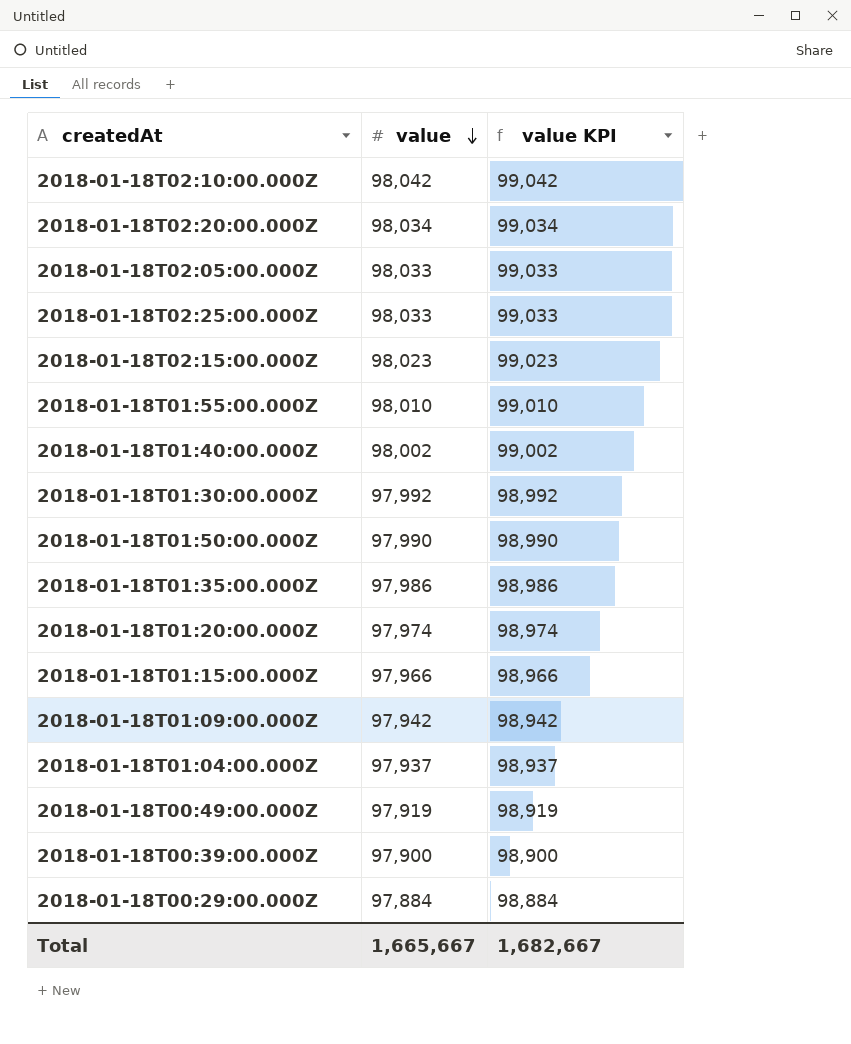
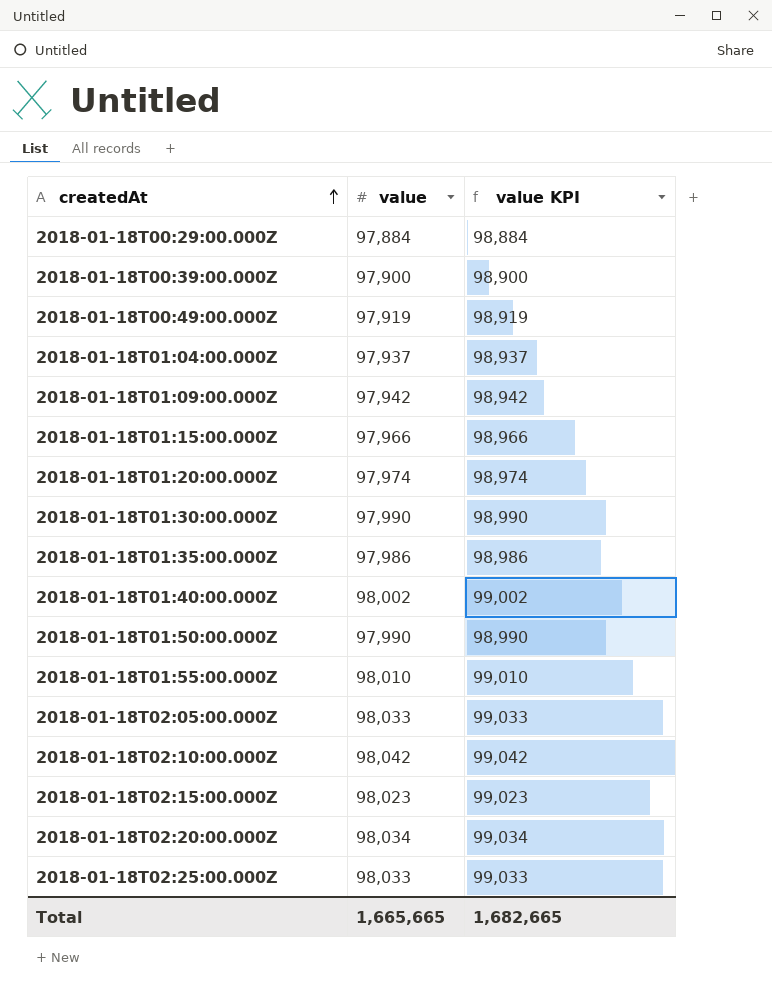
row order: value descending -> createdAt ascending
2018-01-18T01:30:00.000Z | value: 97,992 -> 97,990
2018-01-18T01:30:00.000Z | value KPI: 98,992 -> 98,990
Total | value: 1,665,667 -> 1,665,665
Total | value KPI: 1,682,667 -> 1,682,665

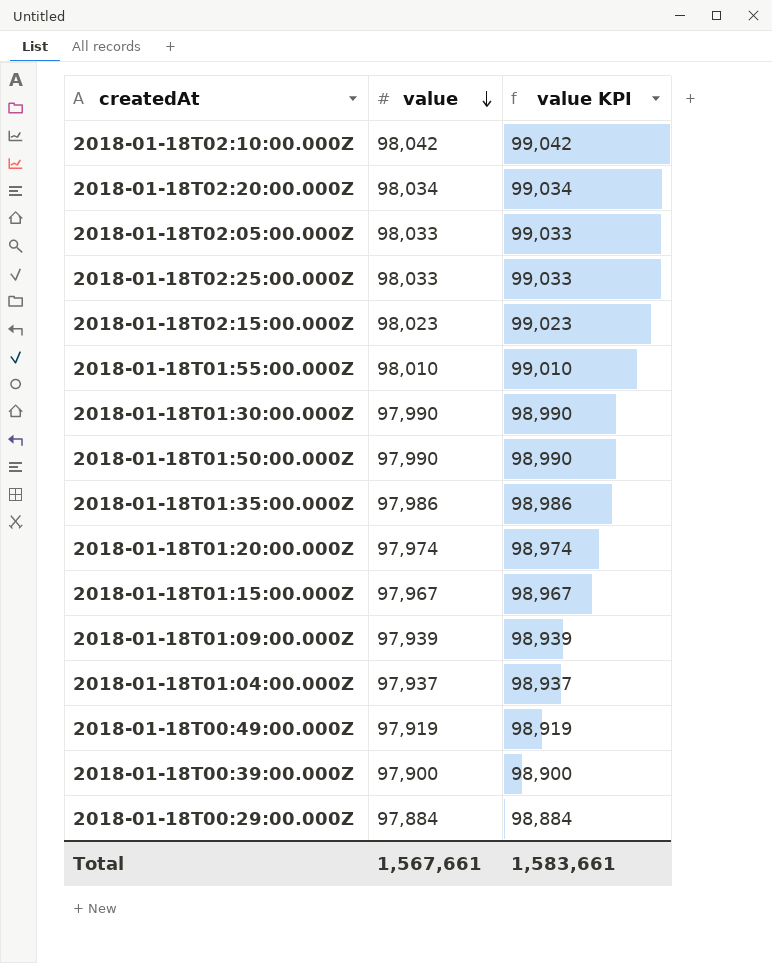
row order: createdAt ascending -> value descending
row 2018-01-18T01:40:00.000Z: 98,002 | 99,002 -> none
2018-01-18T01:15:00.000Z | value: 97,966 -> 97,967
2018-01-18T01:15:00.000Z | value KPI: 98,966 -> 98,967
2018-01-18T01:09:00.000Z | value: 97,942 -> 97,939
2018-01-18T01:09:00.000Z | value KPI: 98,942 -> 98,939
Total | value: 1,665,665 -> 1,567,661
Total | value KPI: 1,682,665 -> 1,583,661

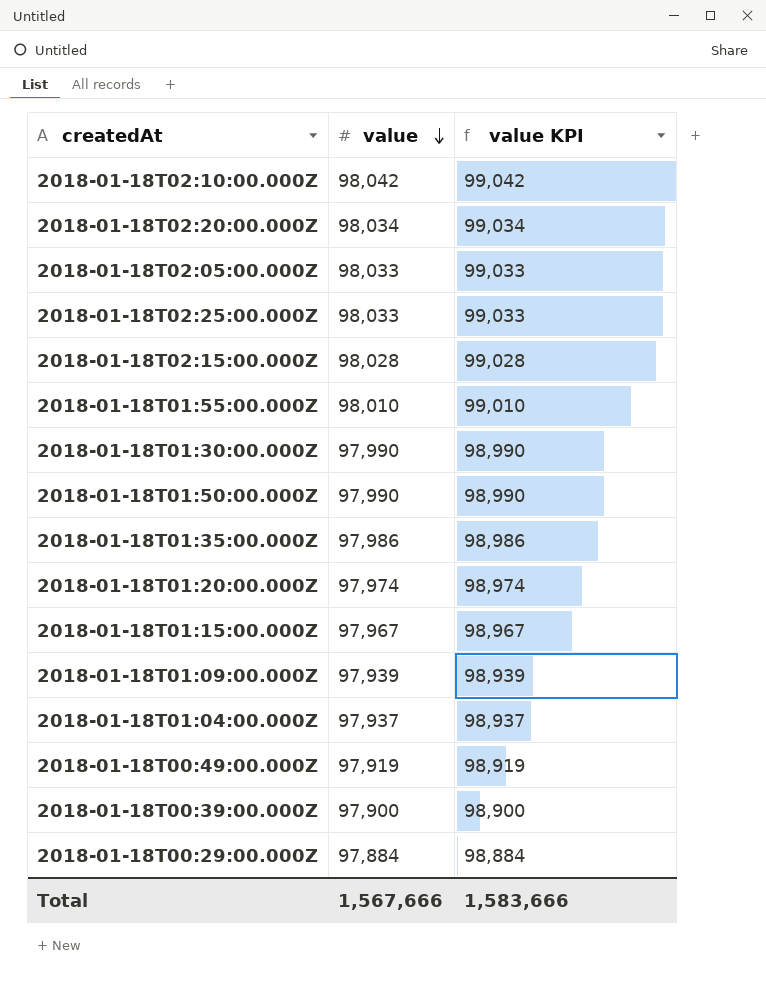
2018-01-18T02:15:00.000Z | value: 98,023 -> 98,028
2018-01-18T02:15:00.000Z | value KPI: 99,023 -> 99,028
Total | value: 1,567,661 -> 1,567,666
Total | value KPI: 1,583,661 -> 1,583,666

